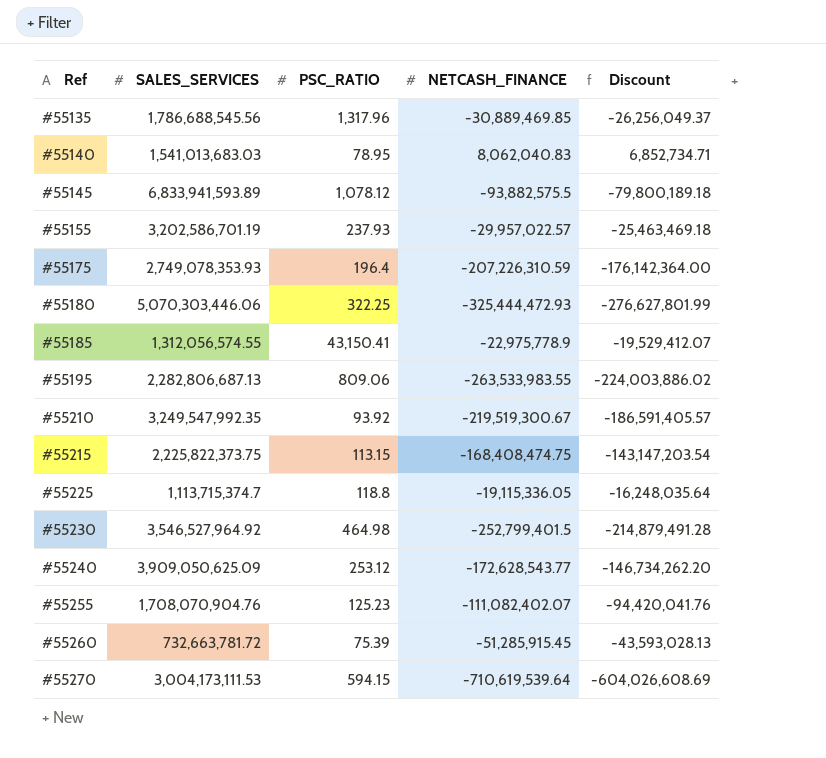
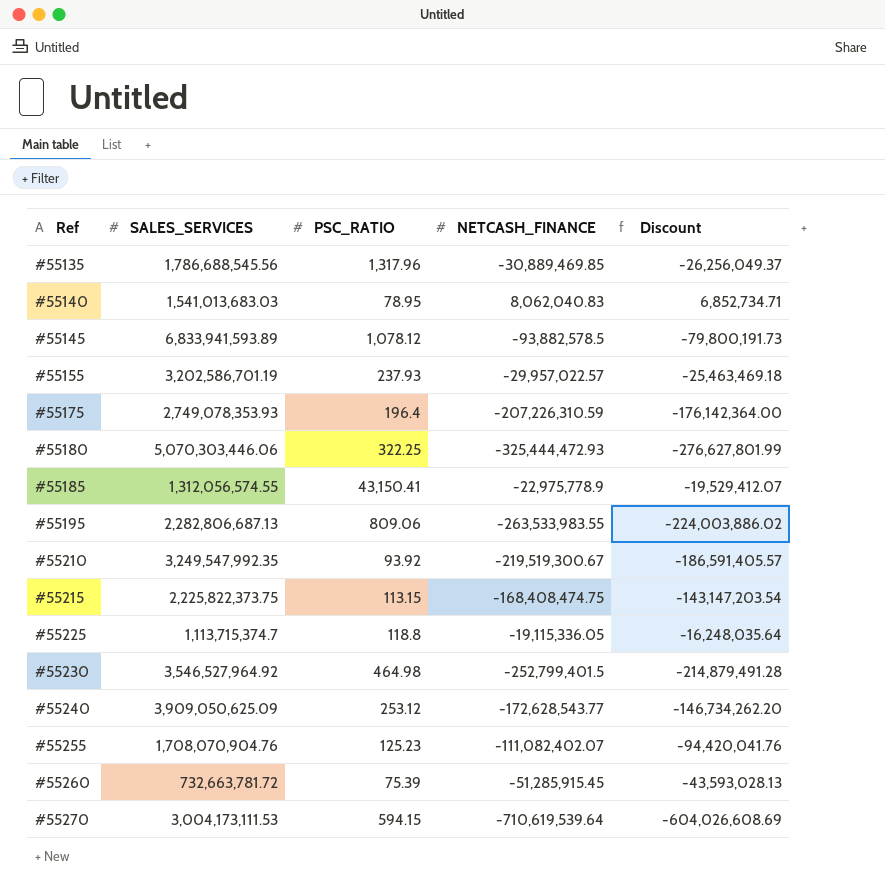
#55145 | NETCASH_FINANCE: -93,882,575.5 -> -93,882,578.5
#55145 | Discount: -79,800,189.18 -> -79,800,191.73

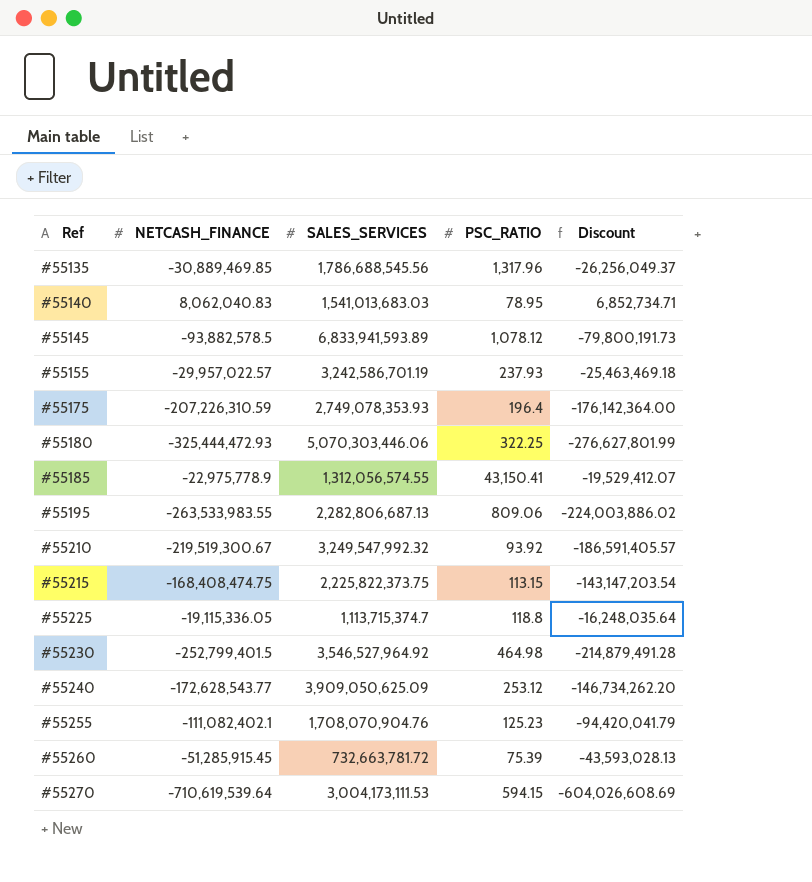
column NETCASH_FINANCE | position: 4 -> 2
#55155 | SALES_SERVICES: 3,202,586,701.19 -> 3,242,586,701.19
#55210 | SALES_SERVICES: 3,249,547,992.35 -> 3,249,547,992.32
#55255 | NETCASH_FINANCE: -111,082,402.07 -> -111,082,402.1
#55255 | Discount: -94,420,041.76 -> -94,420,041.79

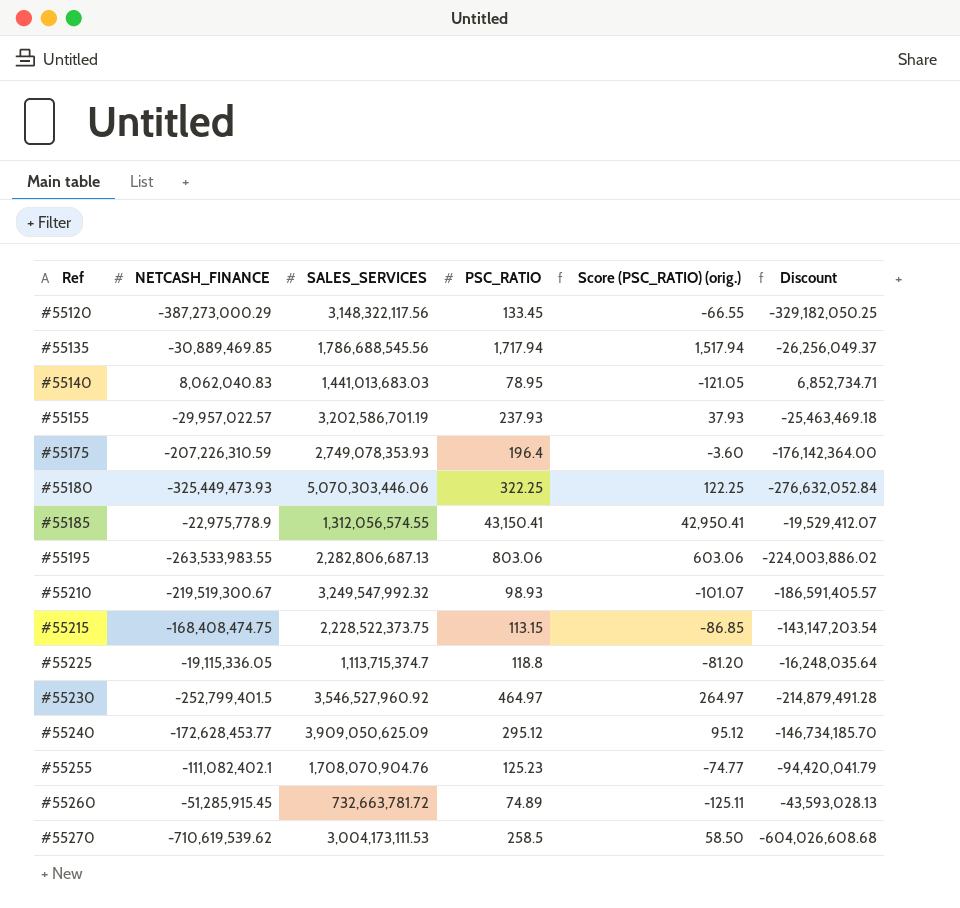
column Score (PSC_RATIO) (orig.) | formula: none -> [PSC_RATIO] - 200
row #55145: -93,882,578.5 | 6,833,941,593.89 | 1,078.12 | -79,800,191.73 -> none
row #55120: none -> -387,273,000.29 | 3,148,322,117.56 | 133.45 | -66.55 | -329,182,050.25
#55135 | PSC_RATIO: 1,317.96 -> 1,717.94
#55140 | SALES_SERVICES: 1,541,013,683.03 -> 1,441,013,683.03
#55155 | SALES_SERVICES: 3,242,586,701.19 -> 3,202,586,701.19
#55180 | NETCASH_FINANCE: -325,444,472.93 -> -325,449,473.93
#55180 | Discount: -276,627,801.99 -> -276,632,052.84
#55195 | PSC_RATIO: 809.06 -> 803.06
#55210 | PSC_RATIO: 93.92 -> 98.93
#55215 | SALES_SERVICES: 2,225,822,373.75 -> 2,228,522,373.75
#55230 | SALES_SERVICES: 3,546,527,964.92 -> 3,546,527,960.92
#55230 | PSC_RATIO: 464.98 -> 464.97
#55240 | NETCASH_FINANCE: -172,628,543.77 -> -172,628,453.77
#55240 | PSC_RATIO: 253.12 -> 295.12
#55240 | Discount: -146,734,262.20 -> -146,734,185.70
#55260 | PSC_RATIO: 75.39 -> 74.89
#55270 | NETCASH_FINANCE: -710,619,539.64 -> -710,619,539.62
#55270 | PSC_RATIO: 594.15 -> 258.5
#55270 | Discount: -604,026,608.69 -> -604,026,608.68

